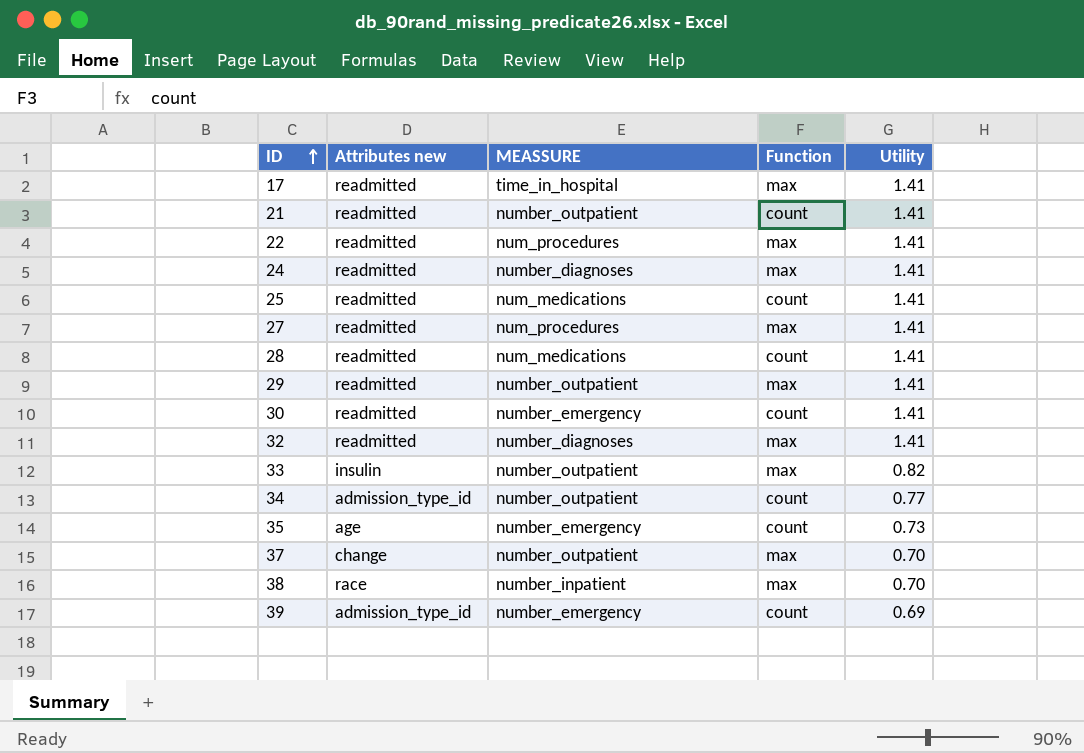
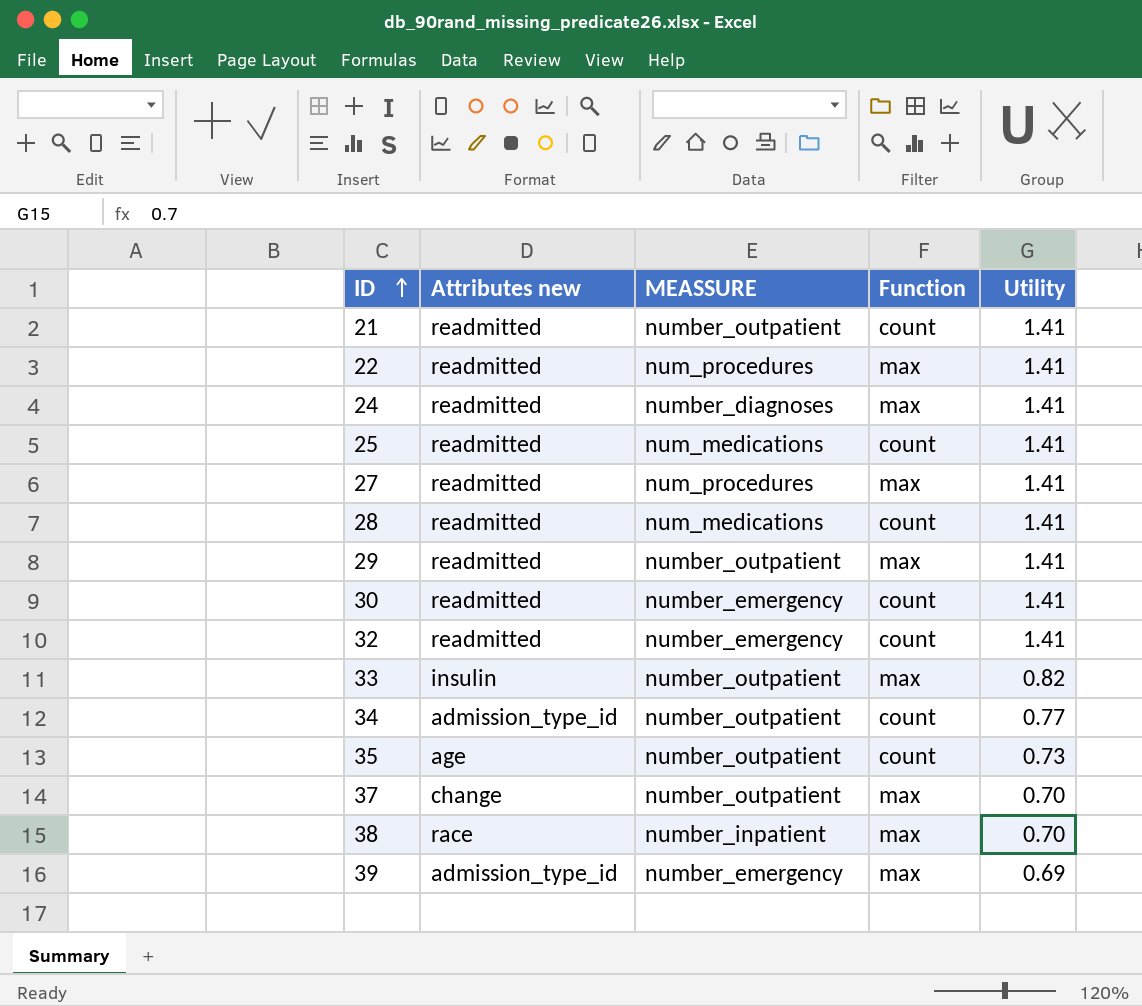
row 17: readmitted | time_in_hospital | max | 1.41 -> none
32 | MEASSURE: number_diagnoses -> number_emergency
32 | Function: max -> count
35 | MEASSURE: number_emergency -> number_outpatient
39 | Function: count -> max

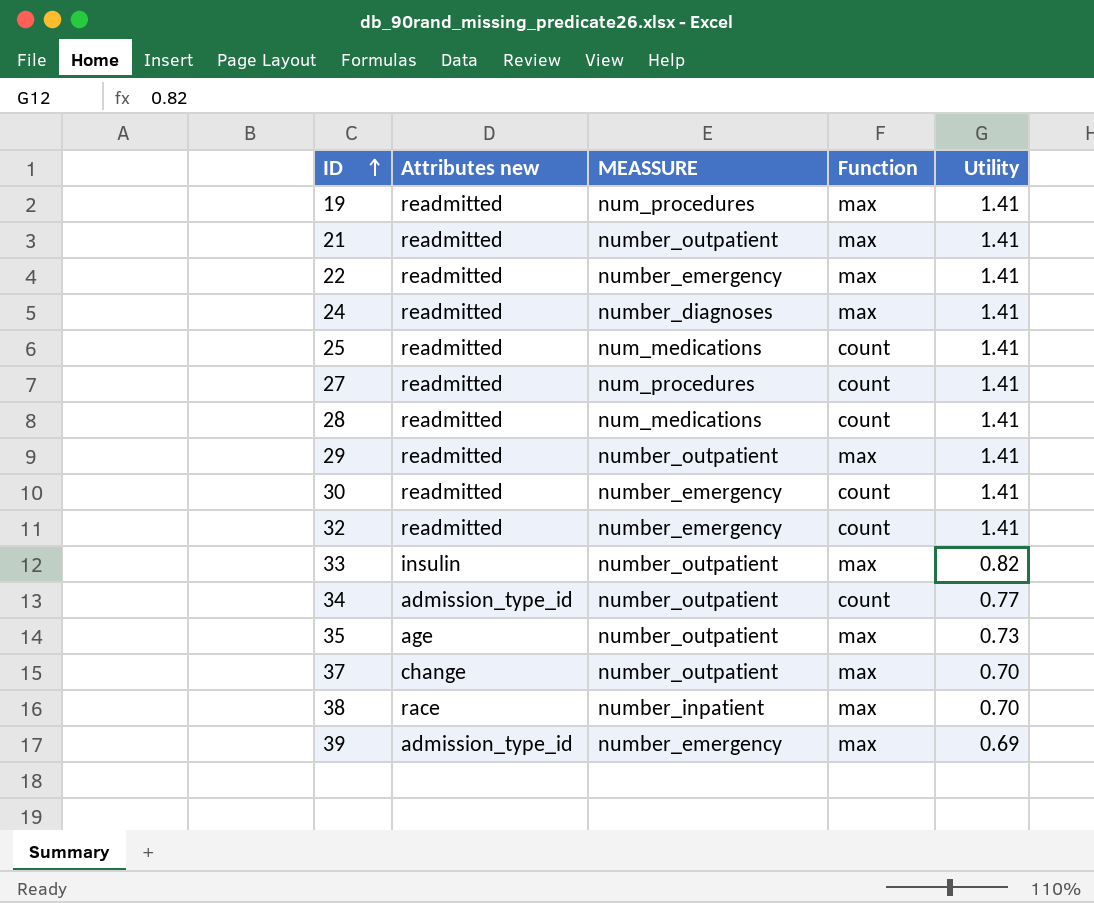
row 19: none -> readmitted | num_procedures | max | 1.41
21 | Function: count -> max
22 | MEASSURE: num_procedures -> number_emergency
27 | Function: max -> count
35 | Function: count -> max

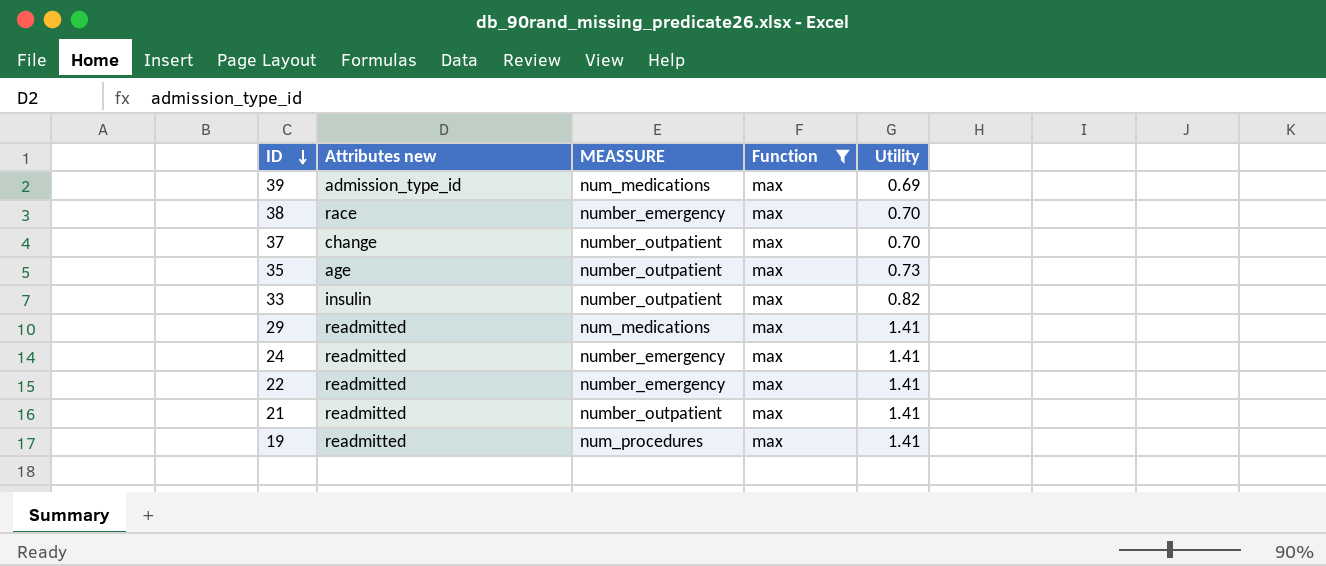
filter: none -> Function = max
row order: ID ascending -> ID descending
39 | MEASSURE: number_emergency -> num_medications
38 | MEASSURE: number_inpatient -> number_emergency
29 | MEASSURE: number_outpatient -> num_medications
24 | MEASSURE: number_diagnoses -> number_emergency

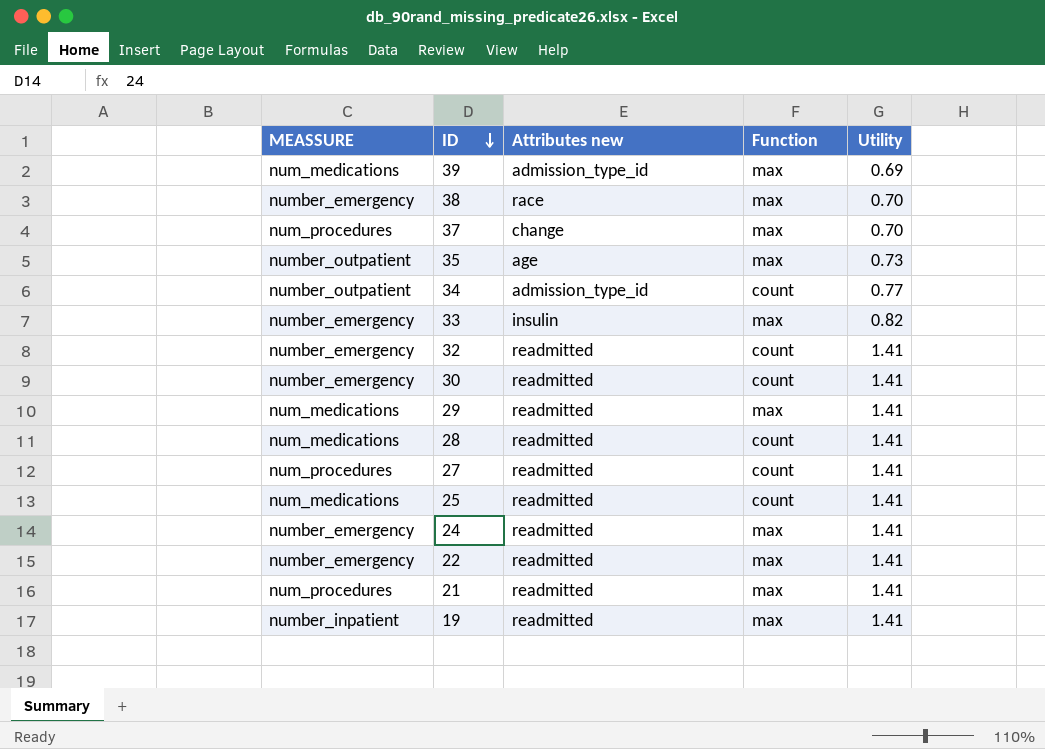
filter: Function = max -> none
column MEASSURE | position: 3 -> 1
37 | MEASSURE: number_outpatient -> num_procedures
33 | MEASSURE: number_outpatient -> number_emergency
21 | MEASSURE: number_outpatient -> num_procedures
19 | MEASSURE: num_procedures -> number_inpatient

